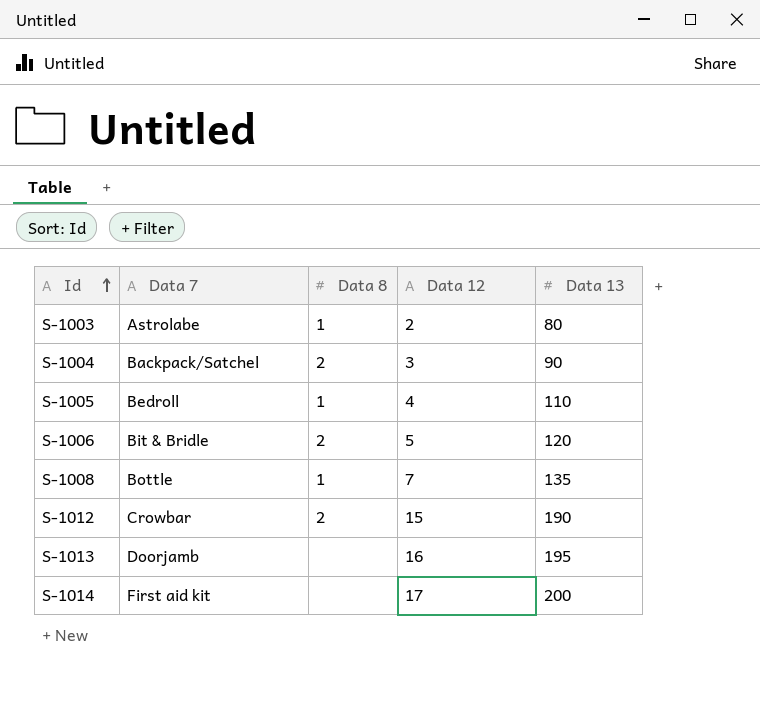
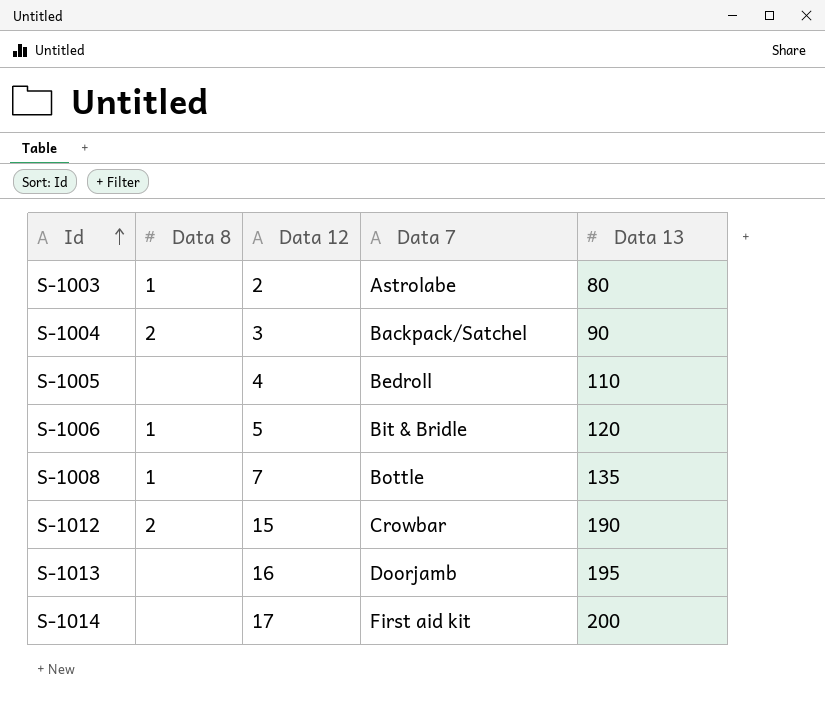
column Data 7 | position: 2 -> 4
S-1005 | Data 8: 1 -> none
S-1006 | Data 8: 2 -> 1

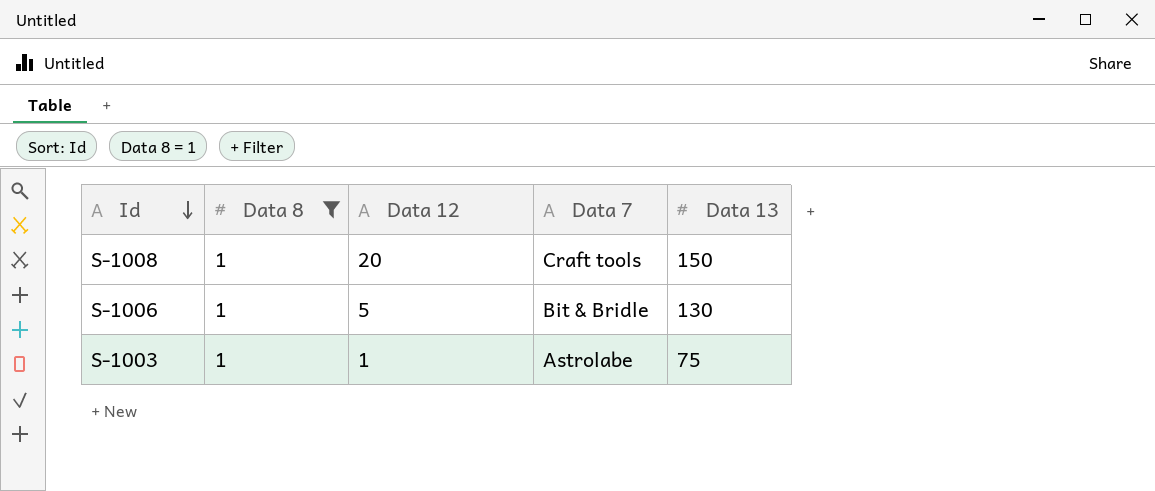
filter: none -> Data 8 = 1
row order: Id ascending -> Id descending
S-1008 | Data 12: 7 -> 20
S-1008 | Data 7: Bottle -> Craft tools
S-1008 | Data 13: 135 -> 150
S-1006 | Data 13: 120 -> 130
S-1003 | Data 12: 2 -> 1
S-1003 | Data 13: 80 -> 75

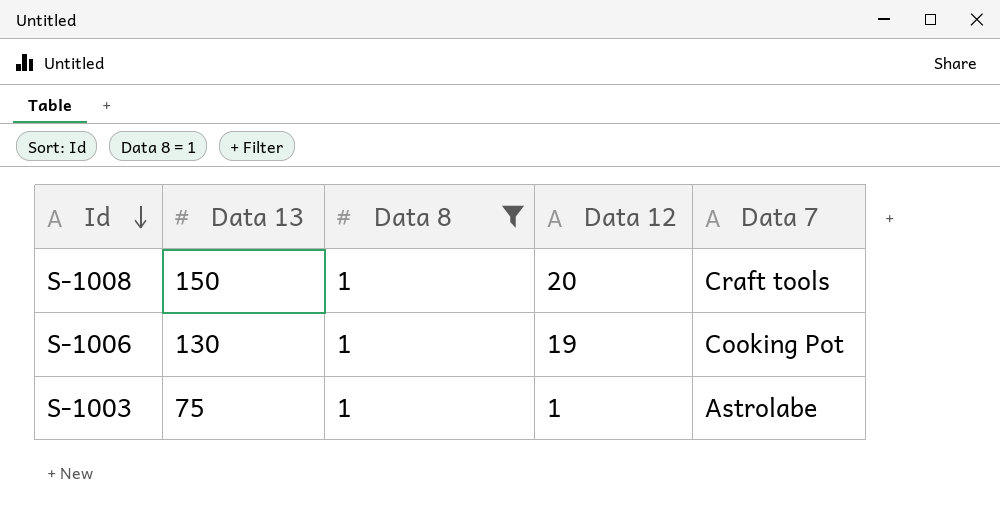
column Data 13 | position: 5 -> 2
S-1006 | Data 12: 5 -> 19
S-1006 | Data 7: Bit & Bridle -> Cooking Pot

